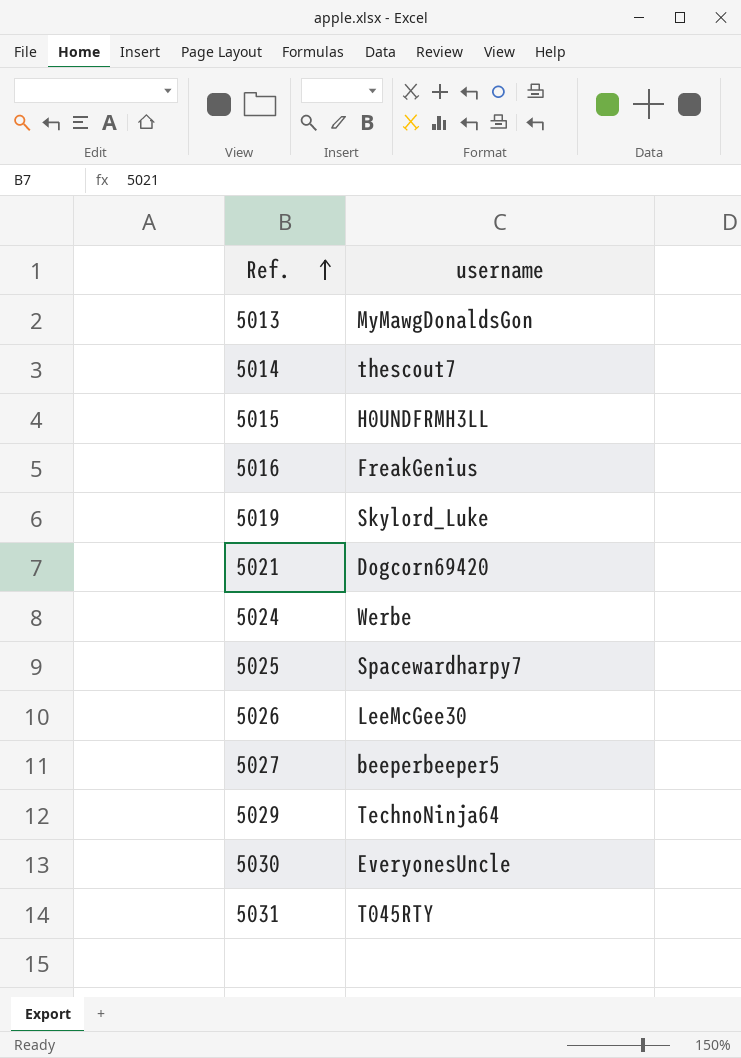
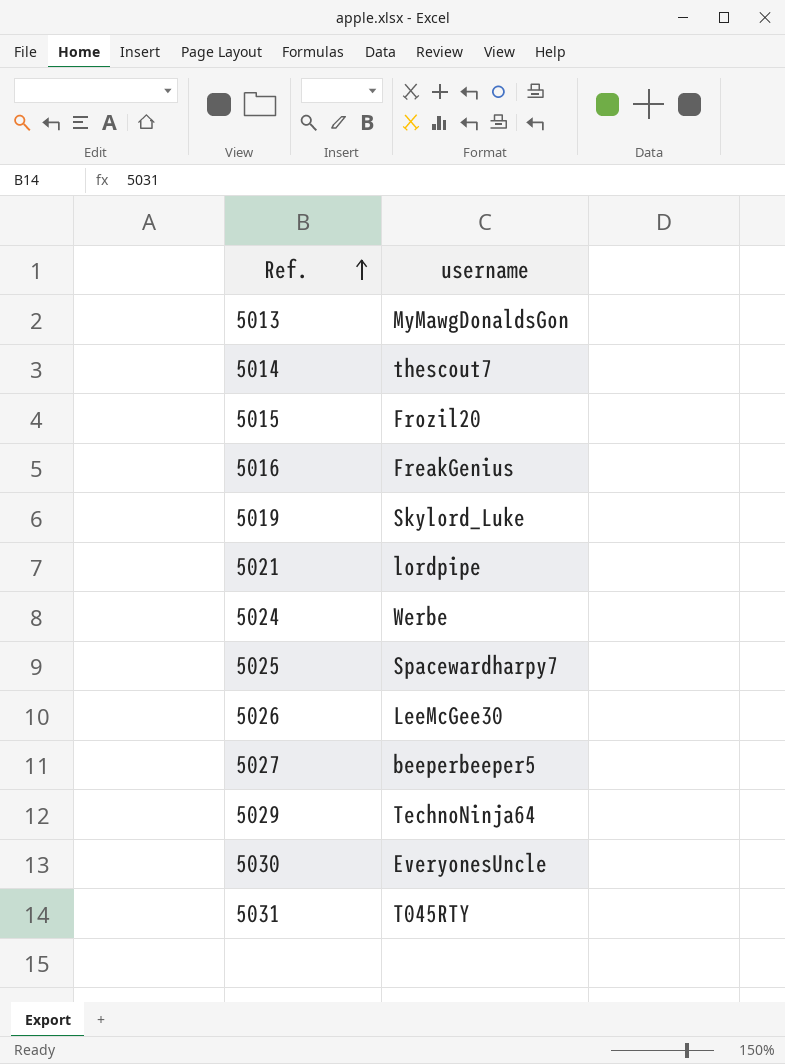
5015 | username: H0UNDFRMH3LL -> Frozil20
5021 | username: Dogcorn69420 -> lordpipe

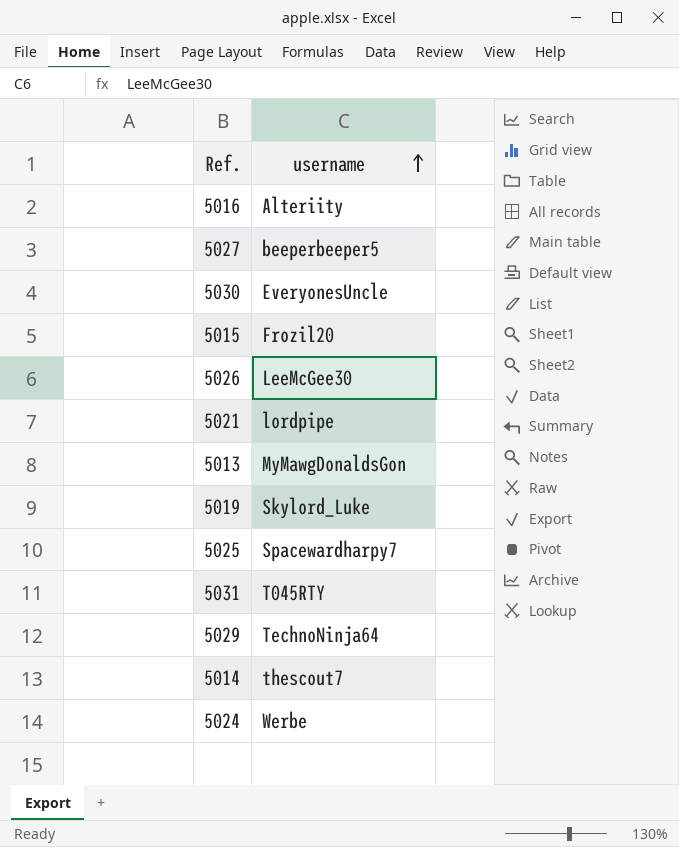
row order: Ref. ascending -> username ascending
5016 | username: FreakGenius -> Alteriity

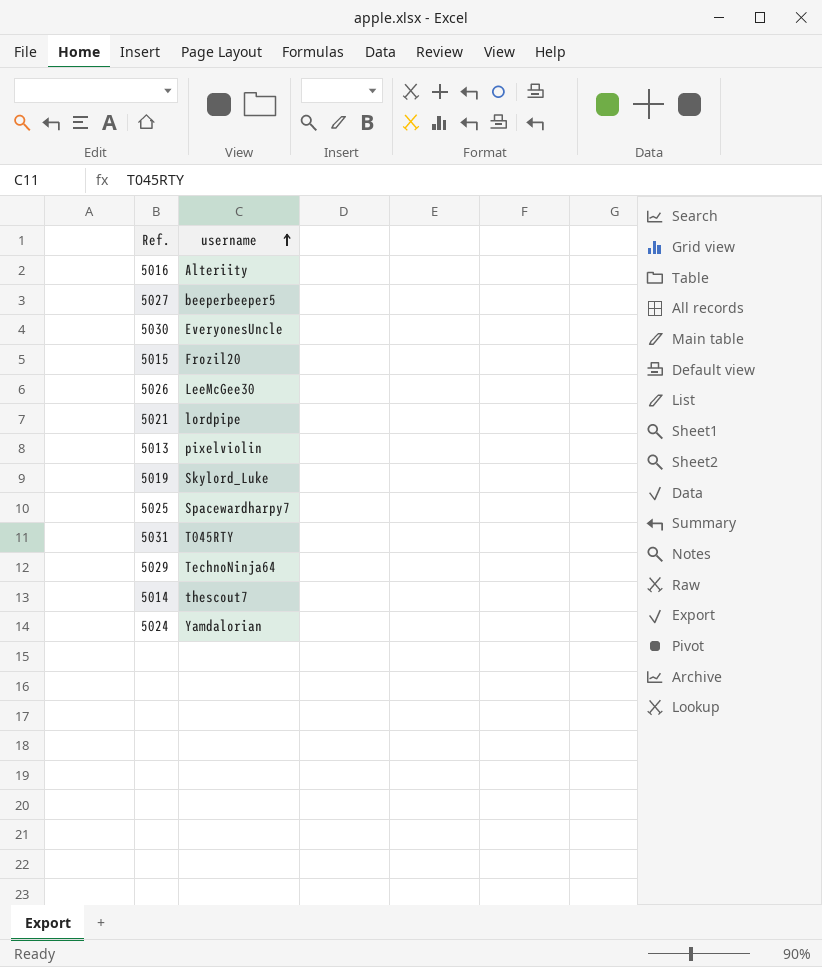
5013 | username: MyMawgDonaldsGon -> pixelviolin
5024 | username: Werbe -> Yamdalorian

